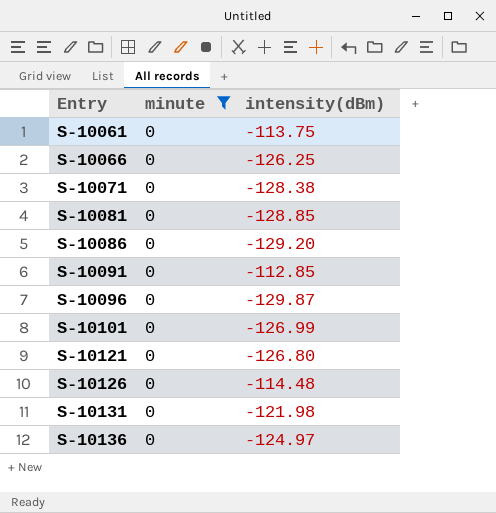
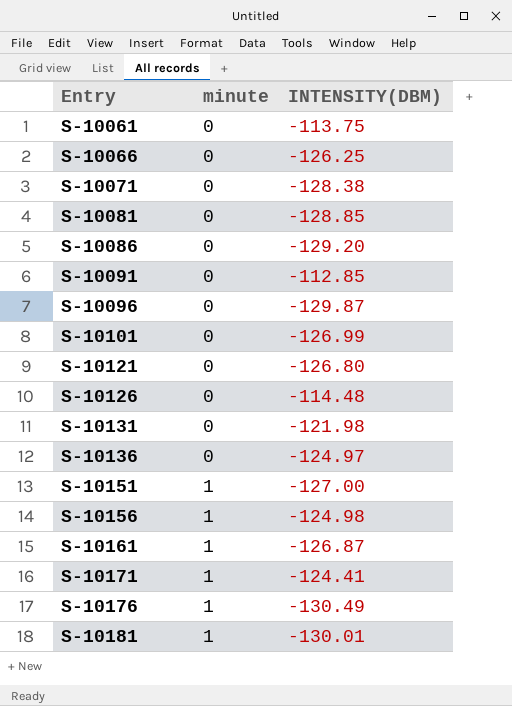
filter: minute = 0 -> none
column name: intensity(dBm) -> INTENSITY(DBM)

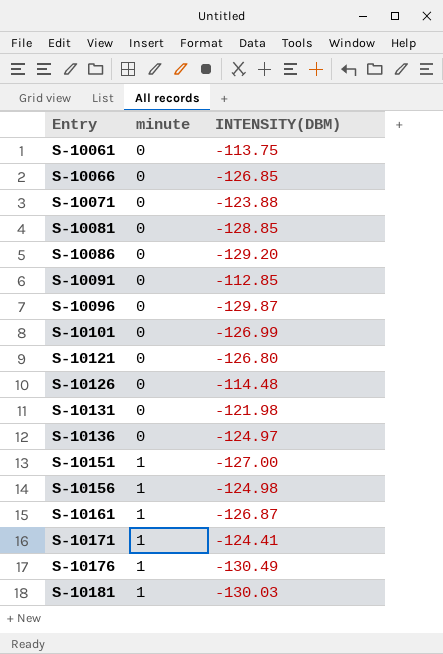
S-10066 | INTENSITY(DBM): -126.25 -> -126.85
S-10071 | INTENSITY(DBM): -128.38 -> -123.88
S-10181 | INTENSITY(DBM): -130.01 -> -130.03

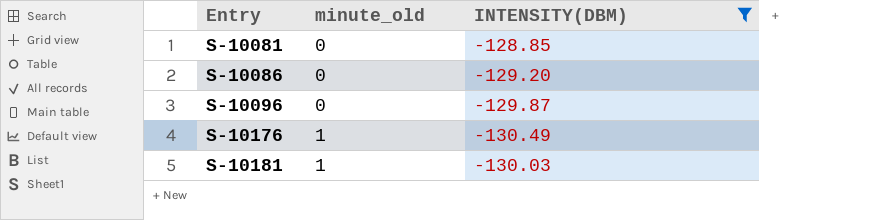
filter: none -> INTENSITY(DBM) <= -128.85
column name: minute -> minute_old

